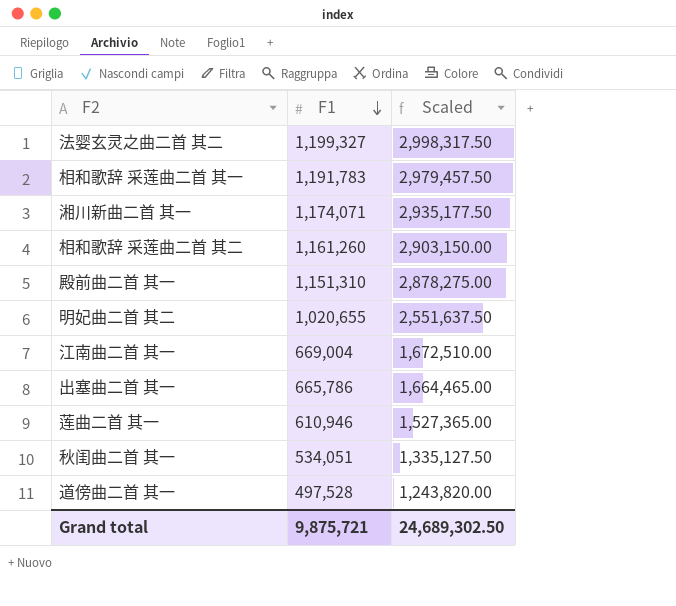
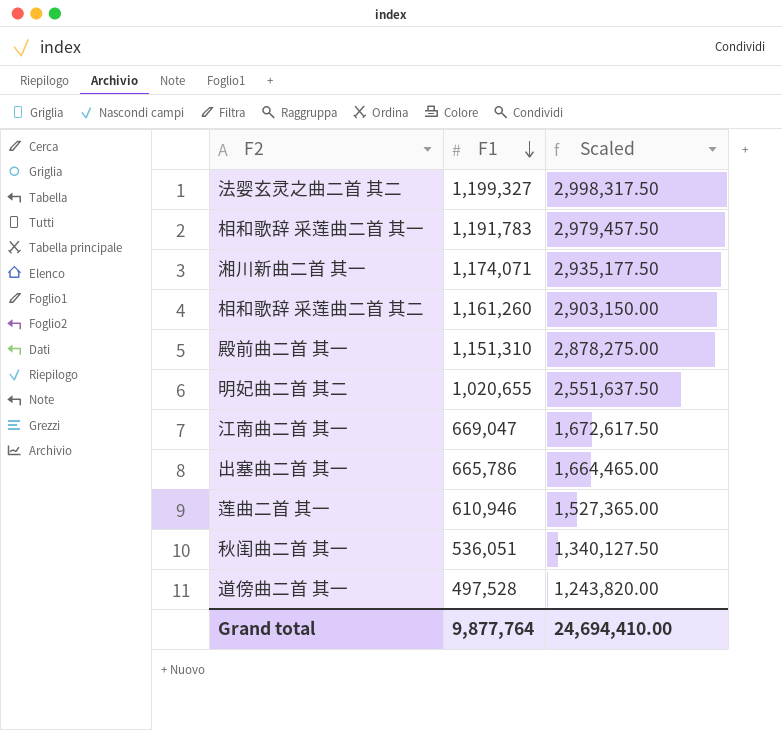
江南曲二首 其一 | F1: 669,004 -> 669,047
江南曲二首 其一 | Scaled: 1,672,510.00 -> 1,672,617.50
秋闺曲二首 其一 | F1: 534,051 -> 536,051
秋闺曲二首 其一 | Scaled: 1,335,127.50 -> 1,340,127.50
Grand total | F1: 9,875,721 -> 9,877,764
Grand total | Scaled: 24,689,302.50 -> 24,694,410.00

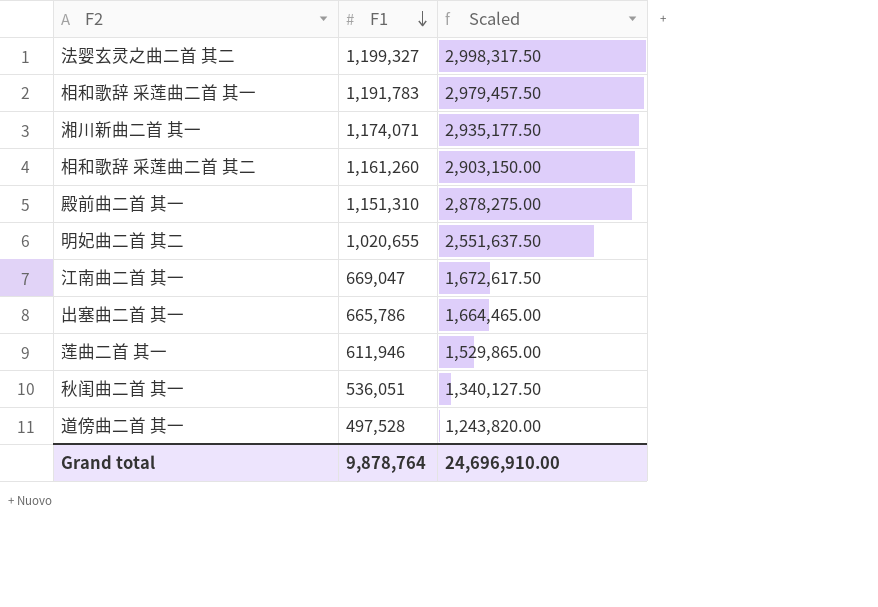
莲曲二首 其一 | F1: 610,946 -> 611,946
莲曲二首 其一 | Scaled: 1,527,365.00 -> 1,529,865.00
Grand total | F1: 9,877,764 -> 9,878,764
Grand total | Scaled: 24,694,410.00 -> 24,696,910.00

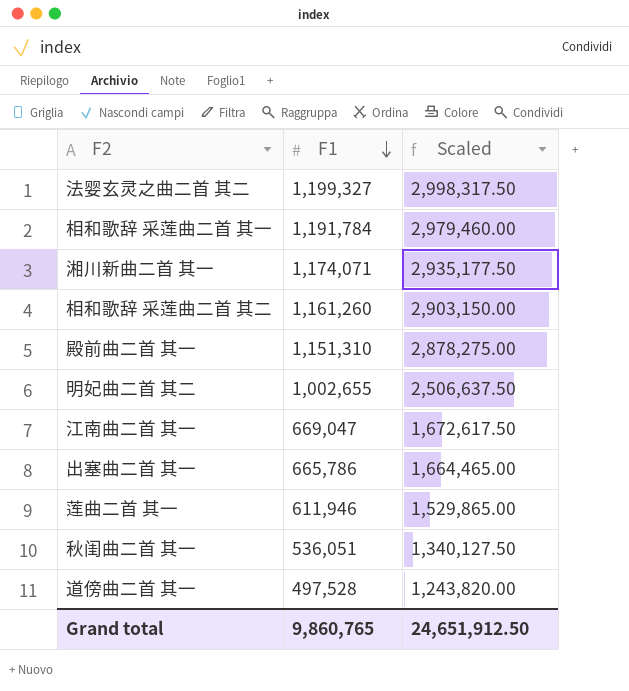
相和歌辞 采莲曲二首 其一 | F1: 1,191,783 -> 1,191,784
相和歌辞 采莲曲二首 其一 | Scaled: 2,979,457.50 -> 2,979,460.00
明妃曲二首 其二 | F1: 1,020,655 -> 1,002,655
明妃曲二首 其二 | Scaled: 2,551,637.50 -> 2,506,637.50
Grand total | F1: 9,878,764 -> 9,860,765
Grand total | Scaled: 24,696,910.00 -> 24,651,912.50

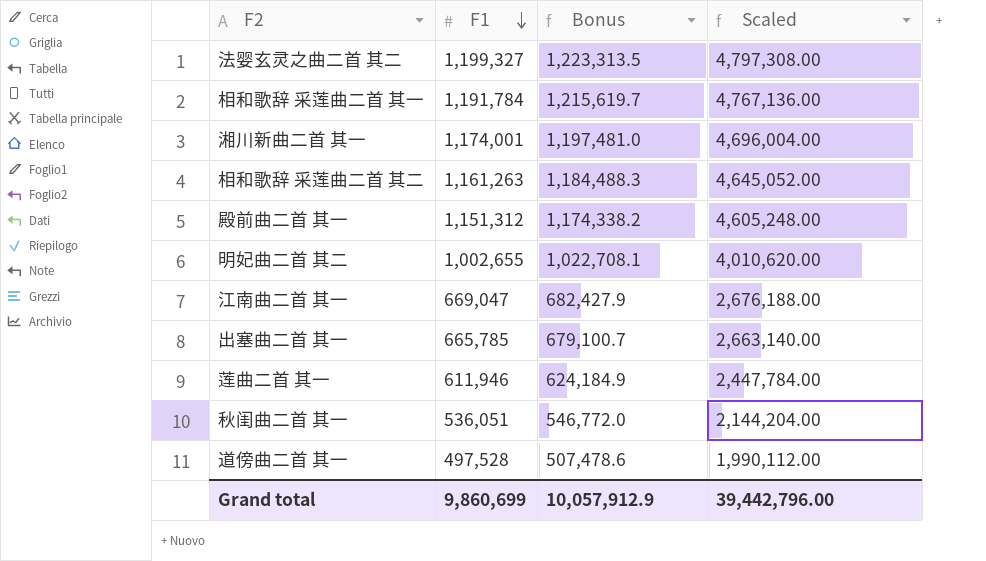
column Bonus | formula: none -> [F1] * 1.02
column Scaled | formula: [F1] * 2.5 -> [F1] * 4
湘川新曲二首 其一 | F1: 1,174,071 -> 1,174,001
相和歌辞 采莲曲二首 其二 | F1: 1,161,260 -> 1,161,263
殿前曲二首 其一 | F1: 1,151,310 -> 1,151,312
出塞曲二首 其一 | F1: 665,786 -> 665,785
Grand total | F1: 9,860,765 -> 9,860,699
Grand total | Scaled: 24,651,912.50 -> 39,442,796.00

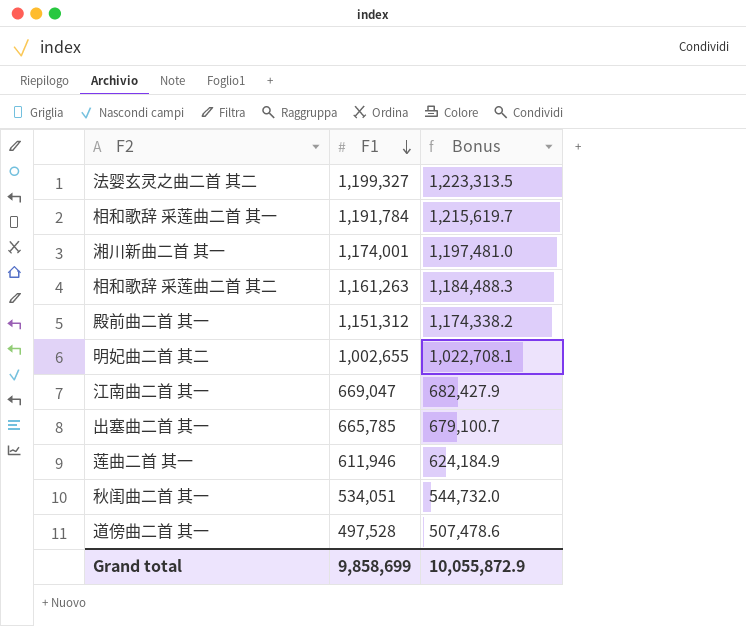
column Scaled | formula: [F1] * 4 -> none
秋闺曲二首 其一 | F1: 536,051 -> 534,051
秋闺曲二首 其一 | Bonus: 546,772.0 -> 544,732.0
Grand total | F1: 9,860,699 -> 9,858,699
Grand total | Bonus: 10,057,912.9 -> 10,055,872.9

